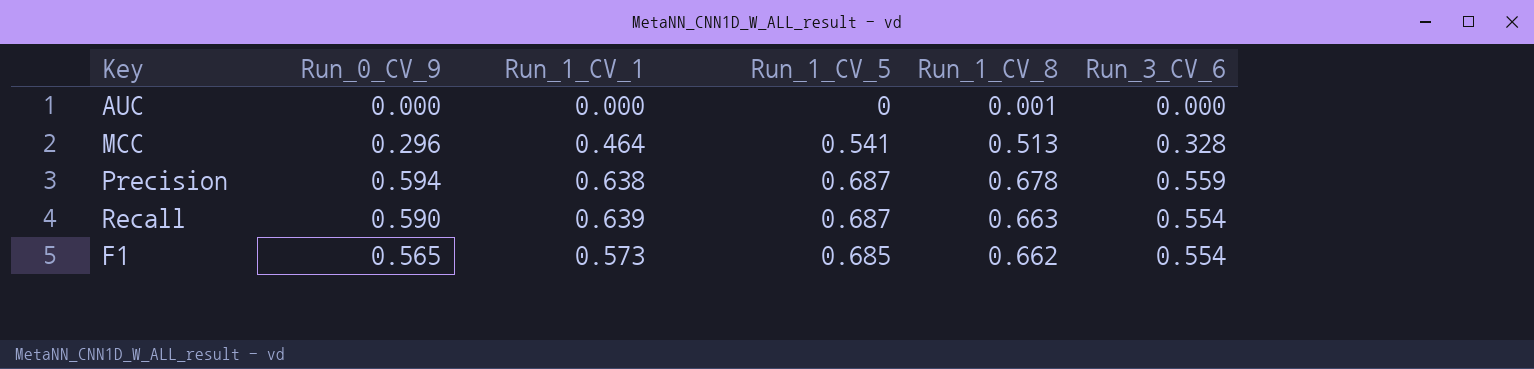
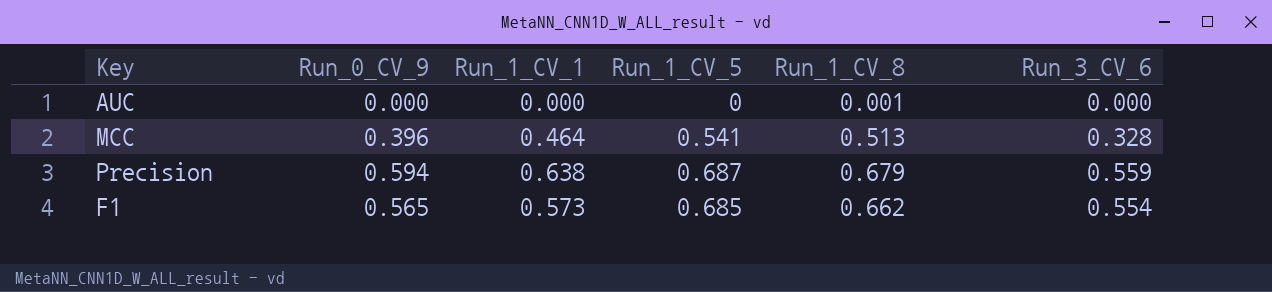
row Recall: 0.590 | 0.639 | 0.687 | 0.663 | 0.554 -> none
MCC | Run_0_CV_9: 0.296 -> 0.396
Precision | Run_1_CV_8: 0.678 -> 0.679

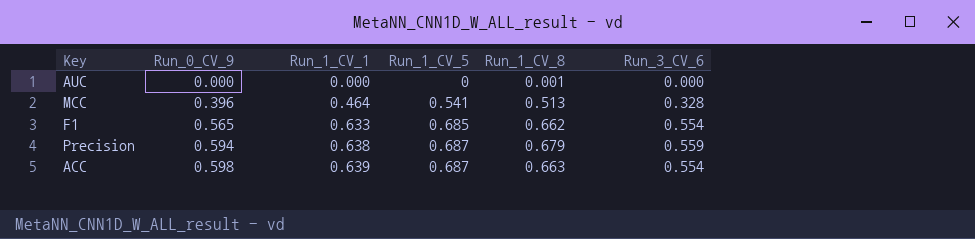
row order: none -> Run_0_CV_9 ascending
F1 | Run_1_CV_1: 0.573 -> 0.633
row ACC: none -> 0.598 | 0.639 | 0.687 | 0.663 | 0.554

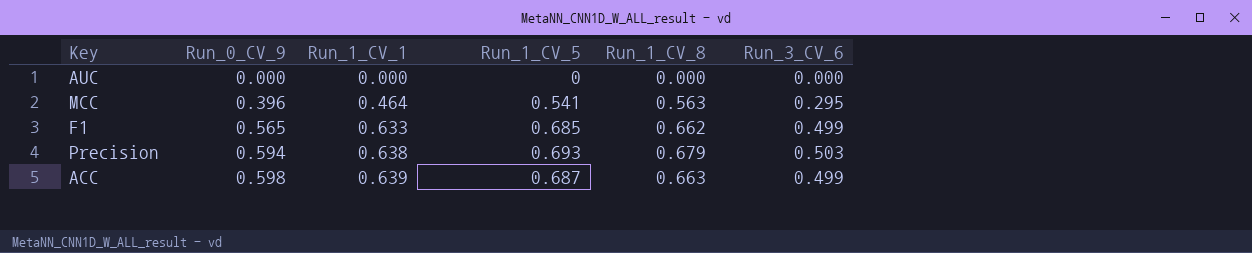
AUC | Run_1_CV_8: 0.001 -> 0.000
MCC | Run_1_CV_8: 0.513 -> 0.563
MCC | Run_3_CV_6: 0.328 -> 0.295
F1 | Run_3_CV_6: 0.554 -> 0.499
Precision | Run_1_CV_5: 0.687 -> 0.693
Precision | Run_3_CV_6: 0.559 -> 0.503
ACC | Run_3_CV_6: 0.554 -> 0.499

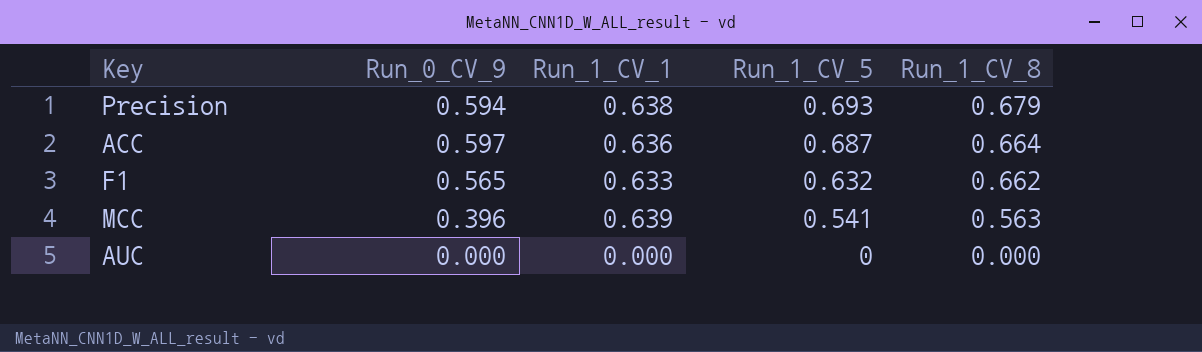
row order: Run_0_CV_9 ascending -> Run_1_CV_5 descending
column Run_3_CV_6 | position: 6 -> none
ACC | Run_0_CV_9: 0.598 -> 0.597
ACC | Run_1_CV_1: 0.639 -> 0.636
ACC | Run_1_CV_8: 0.663 -> 0.664
F1 | Run_1_CV_5: 0.685 -> 0.632
MCC | Run_1_CV_1: 0.464 -> 0.639

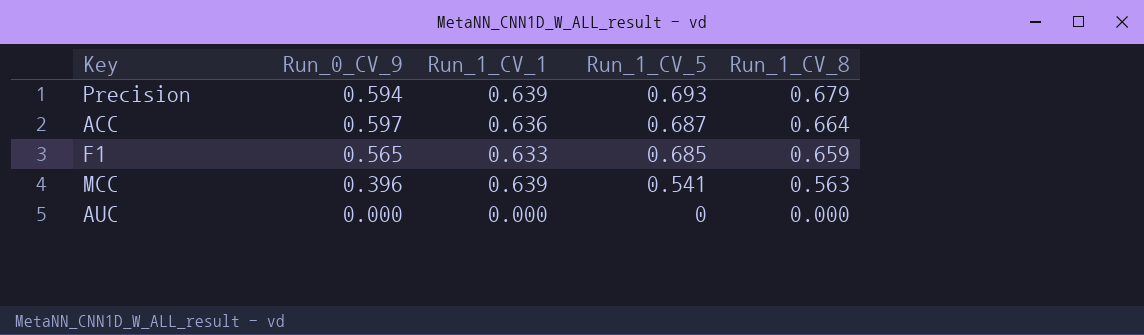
Precision | Run_1_CV_1: 0.638 -> 0.639
F1 | Run_1_CV_5: 0.632 -> 0.685
F1 | Run_1_CV_8: 0.662 -> 0.659

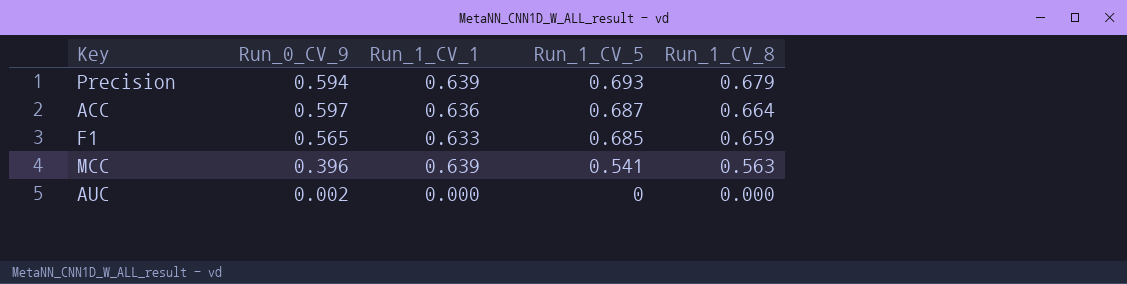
AUC | Run_0_CV_9: 0.000 -> 0.002

